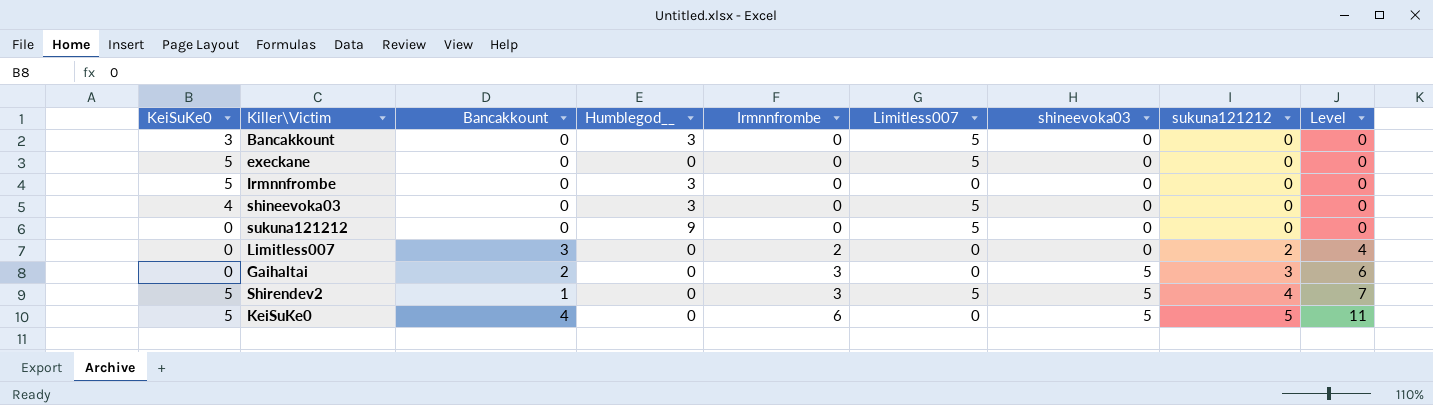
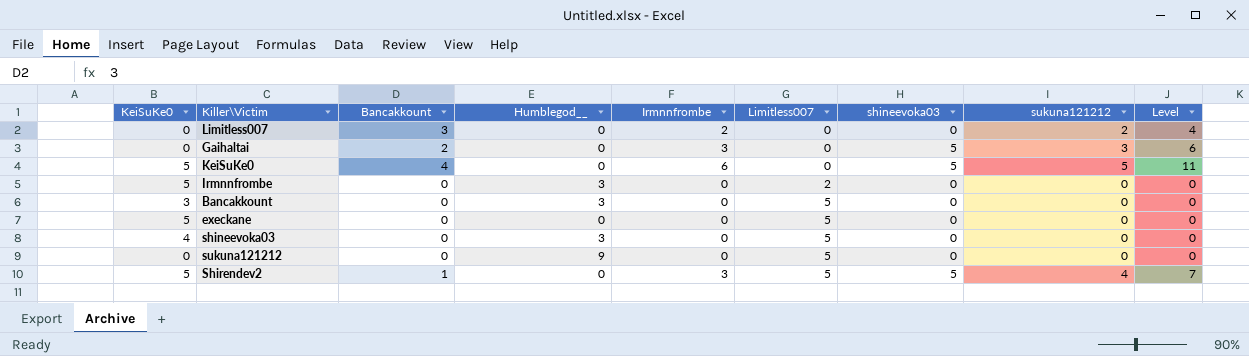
row order: Irmnnfrombe ascending -> Limitless007 ascending
Irmnnfrombe | Limitless007: 0 -> 2

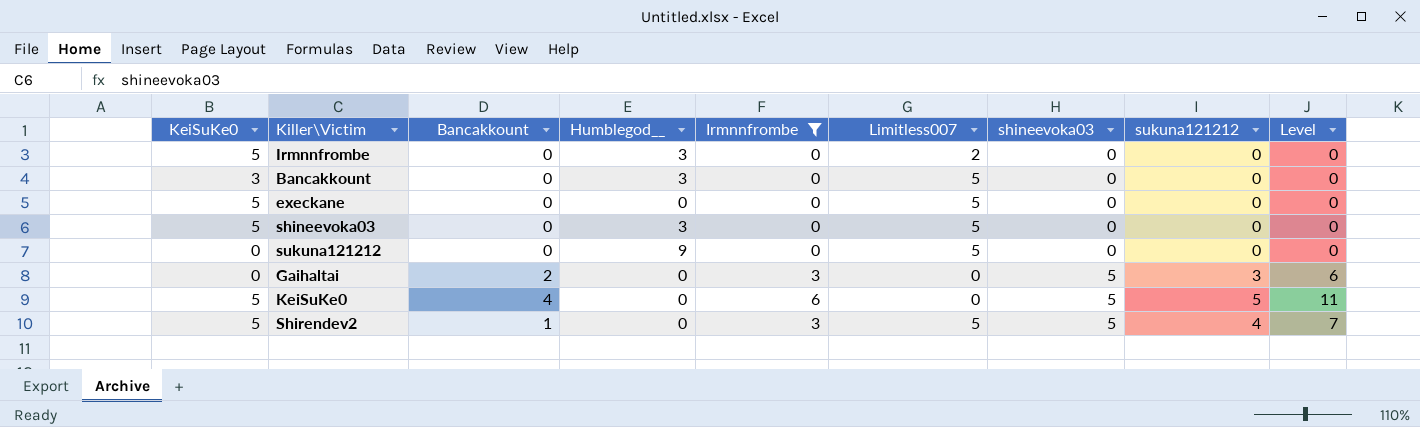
filter: none -> Irmnnfrombe != 2
row order: Limitless007 ascending -> shineevoka03 ascending
shineevoka03 | KeiSuKe0: 4 -> 5

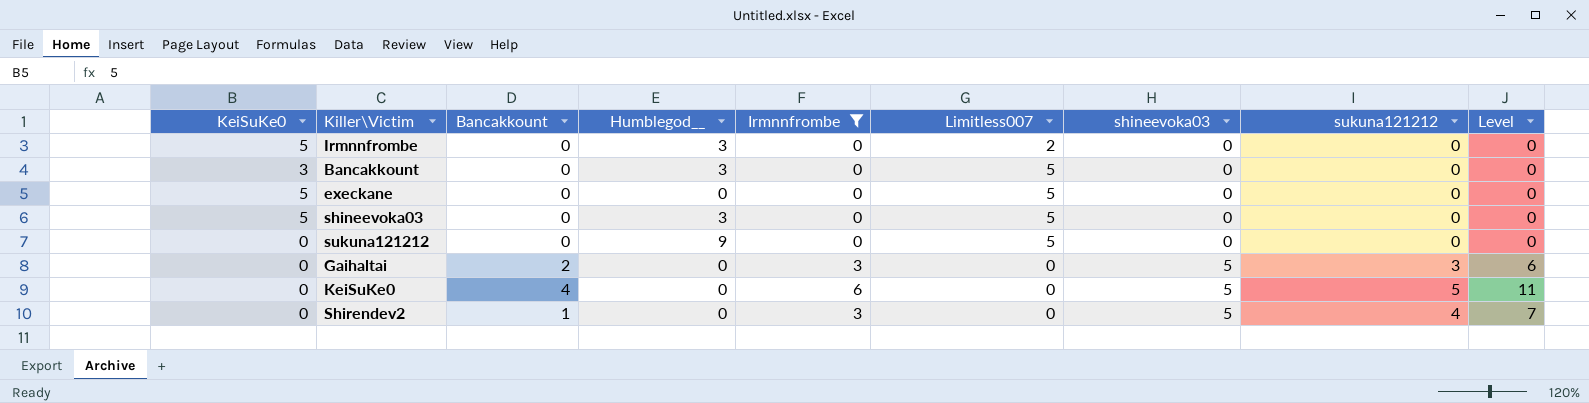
KeiSuKe0 | KeiSuKe0: 5 -> 0
Shirendev2 | KeiSuKe0: 5 -> 0
Shirendev2 | Limitless007: 5 -> 0

